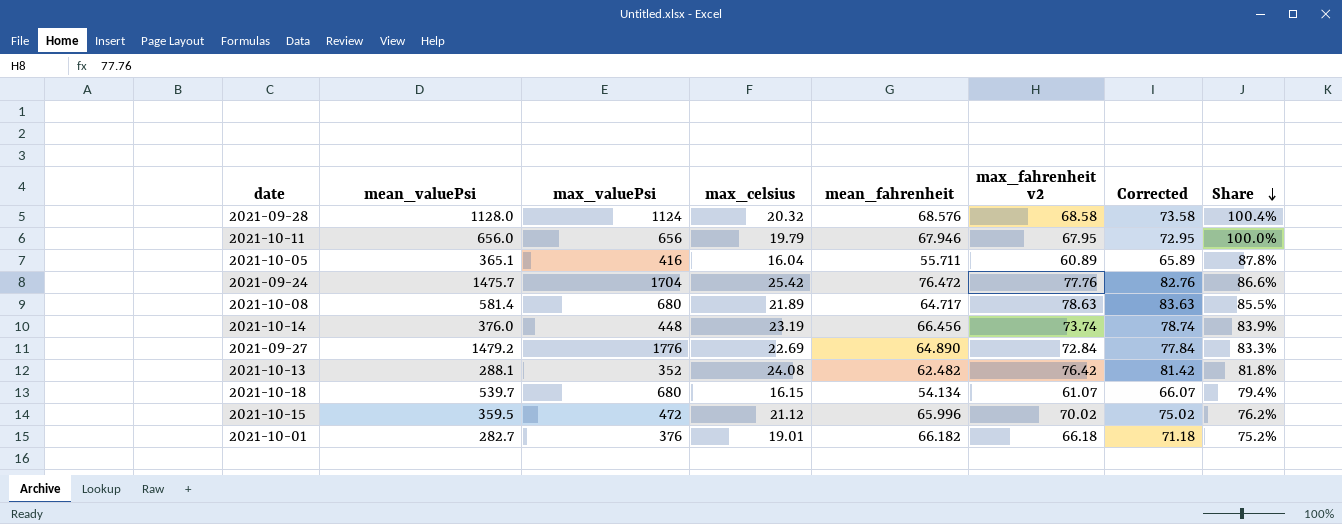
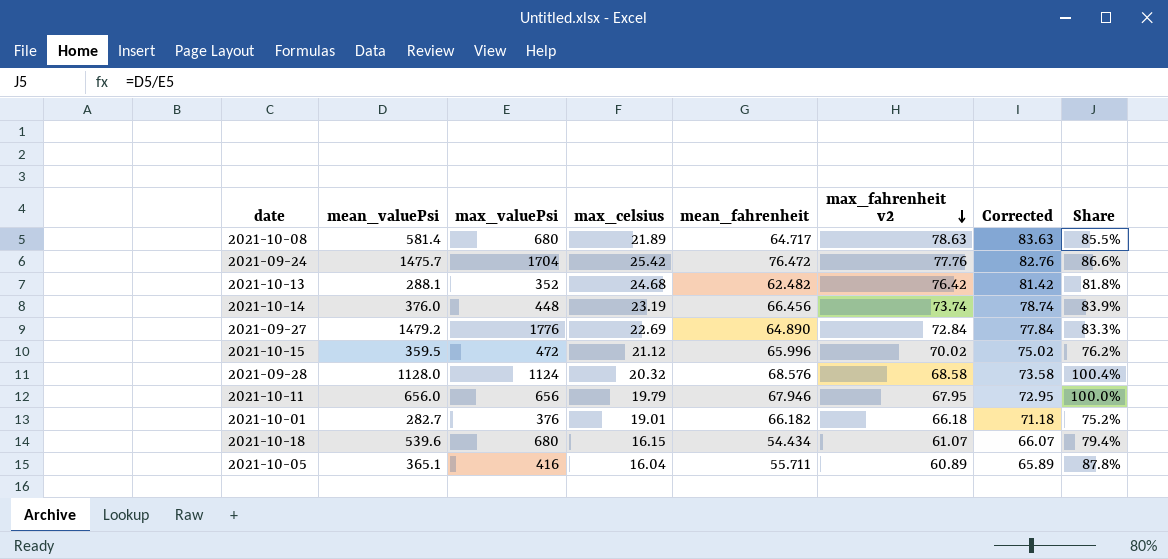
row order: Share descending -> max_fahrenheit v2 descending
2021-10-13 | max_celsius: 24.08 -> 24.68
2021-10-18 | mean_valuePsi: 539.7 -> 539.6
2021-10-18 | mean_fahrenheit: 54.134 -> 54.434

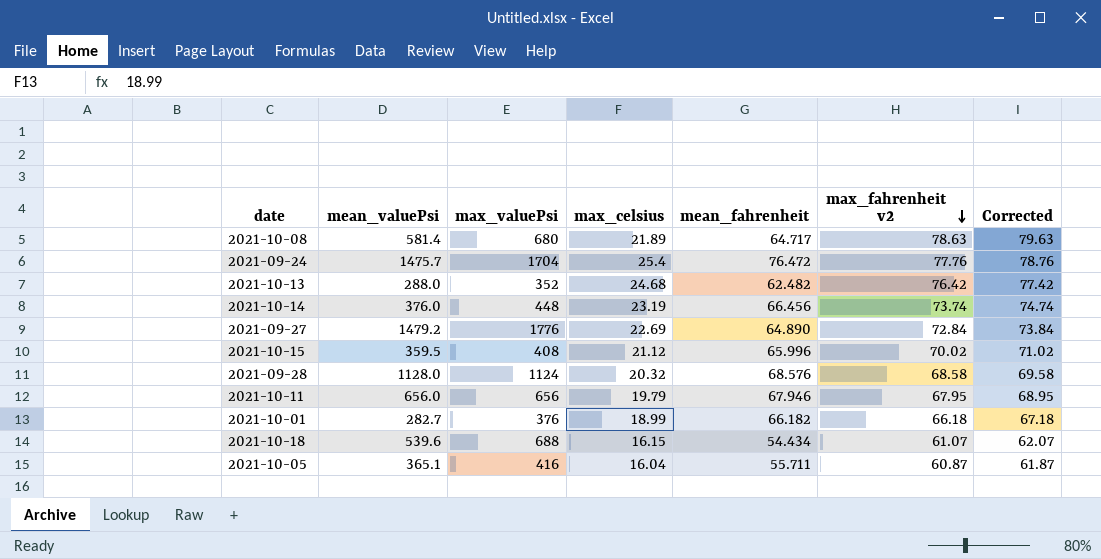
column Share | formula: [mean_valuePsi] / [max_valuePsi] -> none
column Corrected | formula: [max_fahrenheit v2] + 5 -> [max_fahrenheit v2] + 1
2021-09-24 | max_celsius: 25.42 -> 25.4
2021-10-13 | mean_valuePsi: 288.1 -> 288.0
2021-10-15 | max_valuePsi: 472 -> 408
2021-10-01 | max_celsius: 19.01 -> 18.99
2021-10-18 | max_valuePsi: 680 -> 688
2021-10-05 | max_fahrenheit v2: 60.89 -> 60.87

